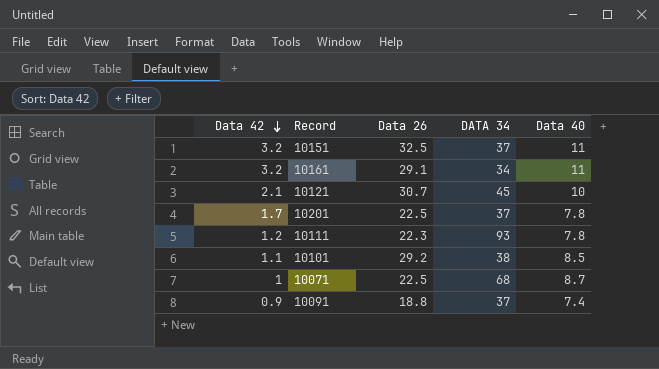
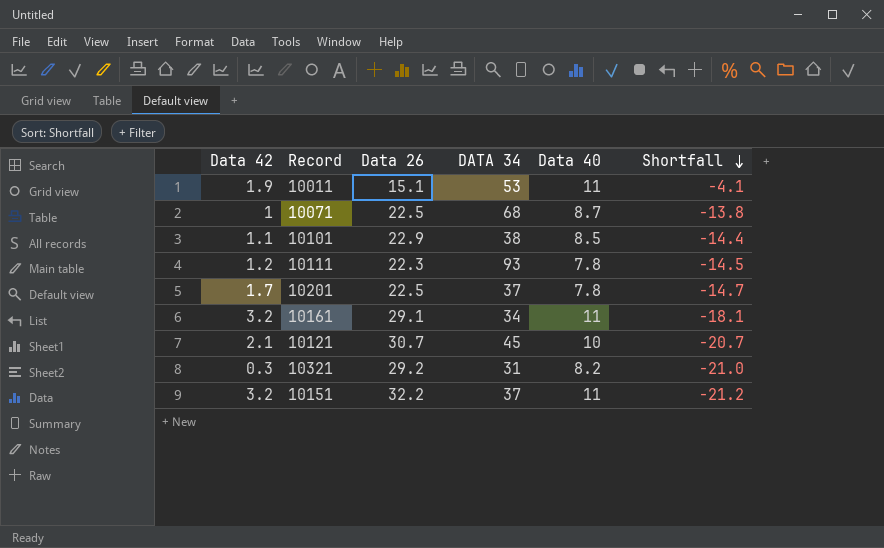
row order: Data 42 descending -> Shortfall descending
column Shortfall | formula: none -> [Data 40] - [Data 26]
row 10091: 0.9 | 18.8 | 37 | 7.4 -> none
row 10011: none -> 1.9 | 15.1 | 53 | 11 | -4.1
10101 | Data 26: 29.2 -> 22.9
row 10321: none -> 0.3 | 29.2 | 31 | 8.2 | -21.0
10151 | Data 26: 32.5 -> 32.2

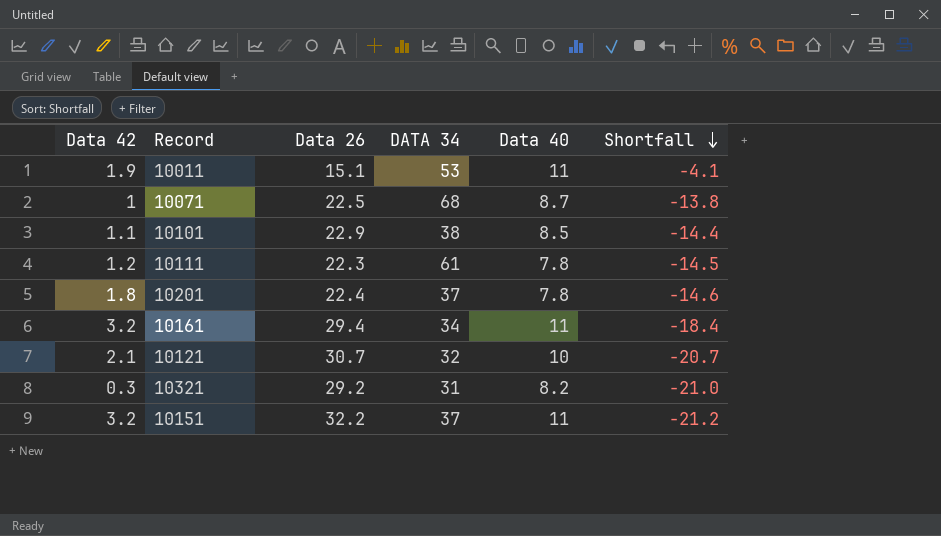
10111 | DATA 34: 93 -> 61
10201 | Data 42: 1.7 -> 1.8
10201 | Data 26: 22.5 -> 22.4
10201 | Shortfall: -14.7 -> -14.6
10161 | Data 26: 29.1 -> 29.4
10161 | Shortfall: -18.1 -> -18.4
10121 | DATA 34: 45 -> 32

